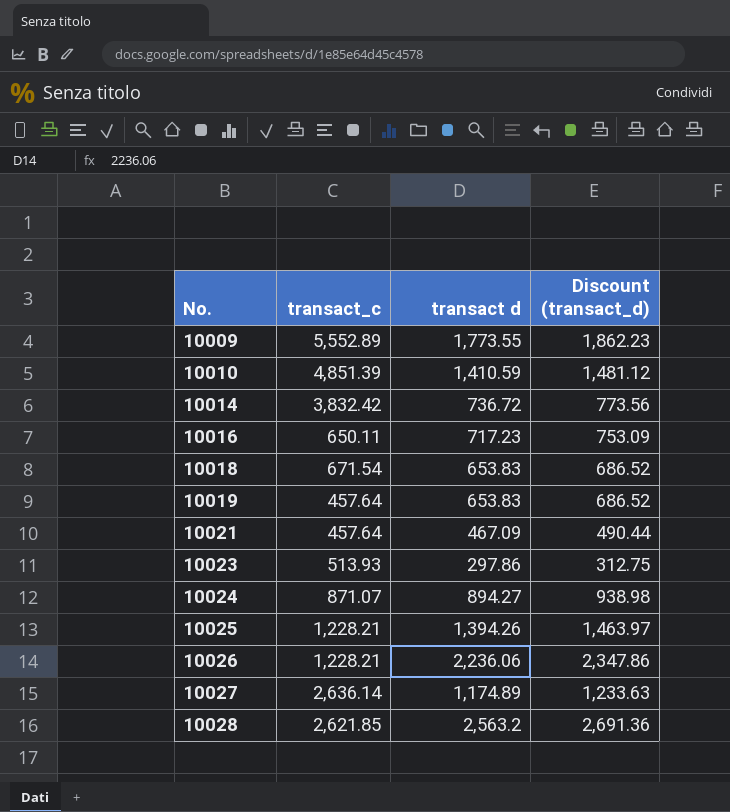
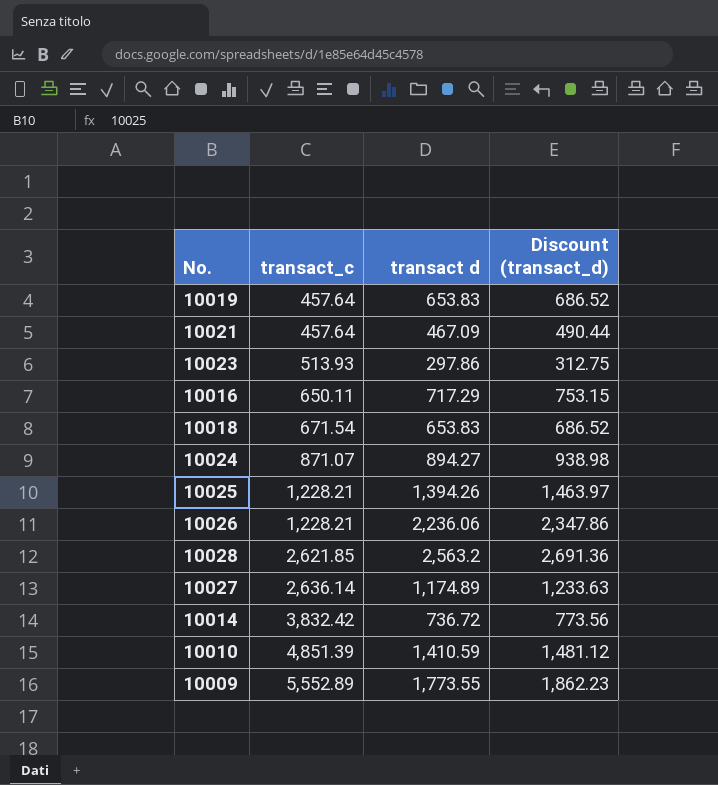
row order: No. ascending -> transact_c ascending
10016 | transact d: 717.23 -> 717.29
10016 | Discount (transact_d): 753.09 -> 753.15

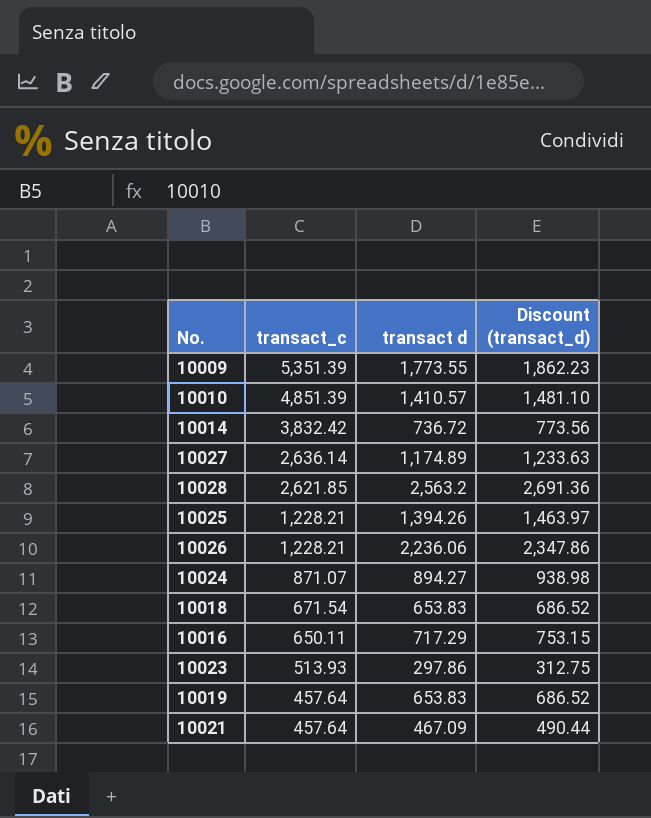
row order: transact_c ascending -> transact_c descending
10009 | transact_c: 5,552.89 -> 5,351.39
10010 | transact d: 1,410.59 -> 1,410.57
10010 | Discount (transact_d): 1,481.12 -> 1,481.10

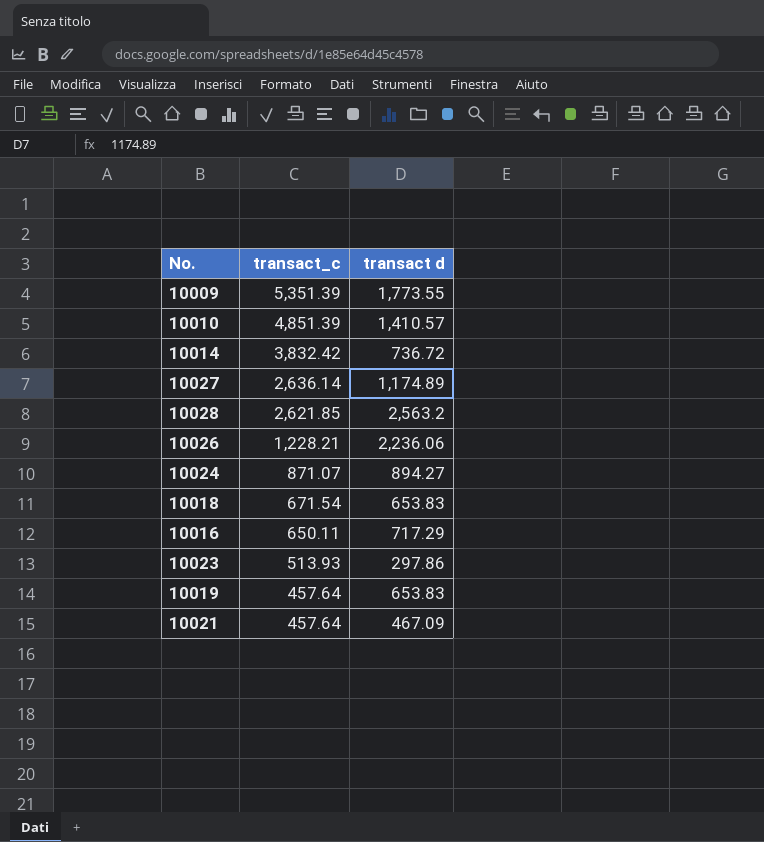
column Discount (transact_d) | formula: [transact d] * 1.05 -> none
row 10025: 1,228.21 | 1,394.26 | 1,463.97 -> none

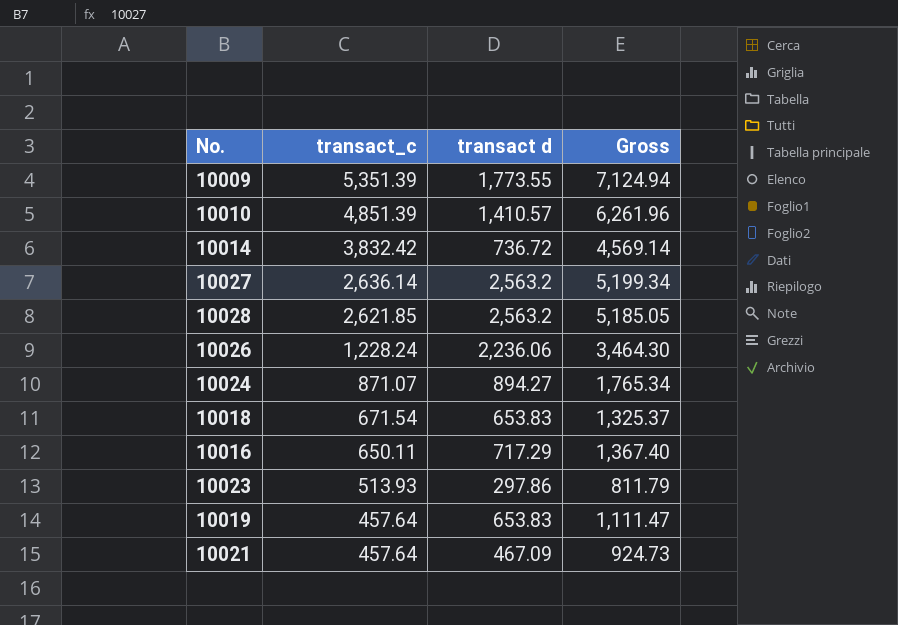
column Gross | formula: none -> [transact_c] + [transact d]
10027 | transact d: 1,174.89 -> 2,563.2
10026 | transact_c: 1,228.21 -> 1,228.24

